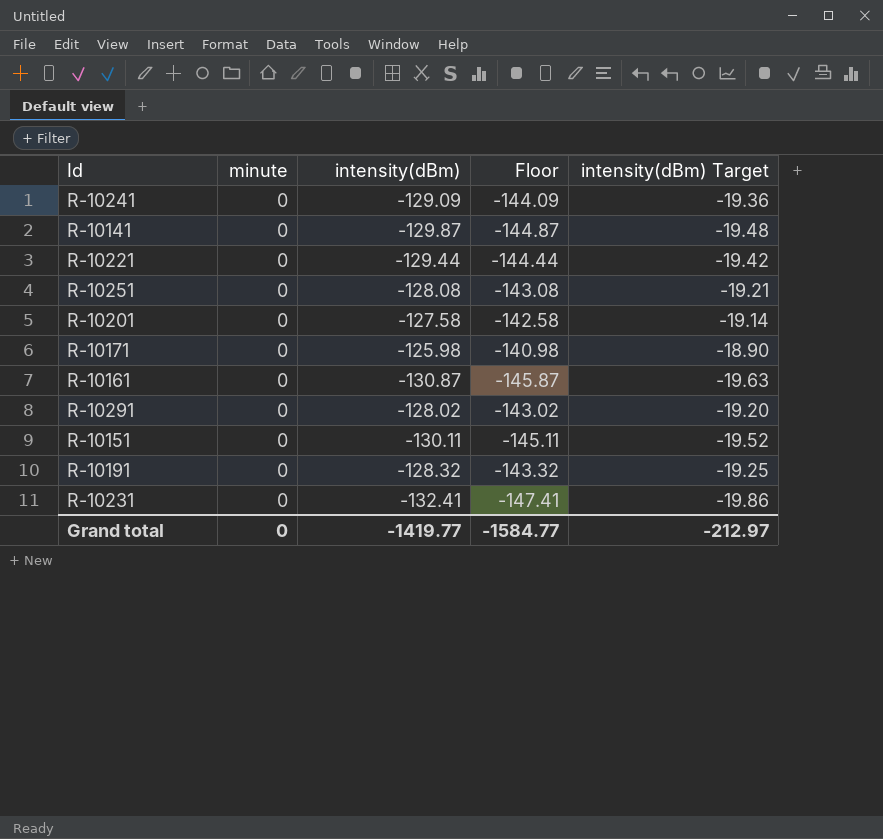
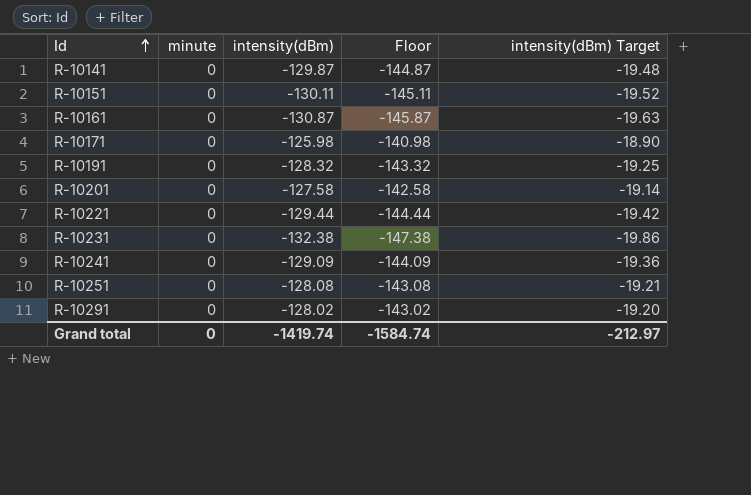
row order: none -> Id ascending
R-10231 | intensity(dBm): -132.41 -> -132.38
R-10231 | Floor: -147.41 -> -147.38
Grand total | intensity(dBm): -1419.77 -> -1419.74
Grand total | Floor: -1584.77 -> -1584.74

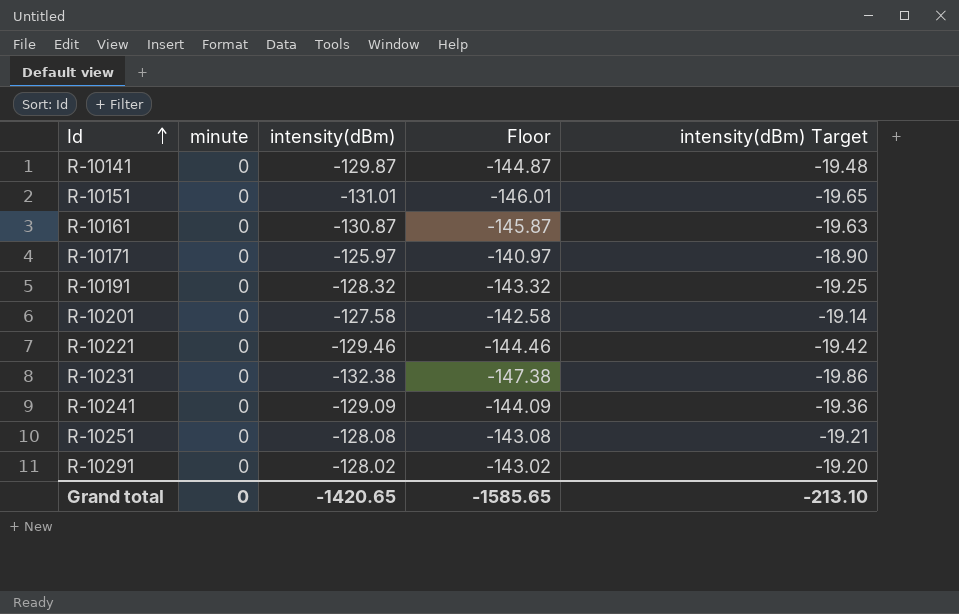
R-10151 | intensity(dBm): -130.11 -> -131.01
R-10151 | Floor: -145.11 -> -146.01
R-10151 | intensity(dBm) Target: -19.52 -> -19.65
R-10171 | intensity(dBm): -125.98 -> -125.97
R-10171 | Floor: -140.98 -> -140.97
R-10221 | intensity(dBm): -129.44 -> -129.46
R-10221 | Floor: -144.44 -> -144.46
Grand total | intensity(dBm): -1419.74 -> -1420.65
Grand total | Floor: -1584.74 -> -1585.65
Grand total | intensity(dBm) Target: -212.97 -> -213.10

